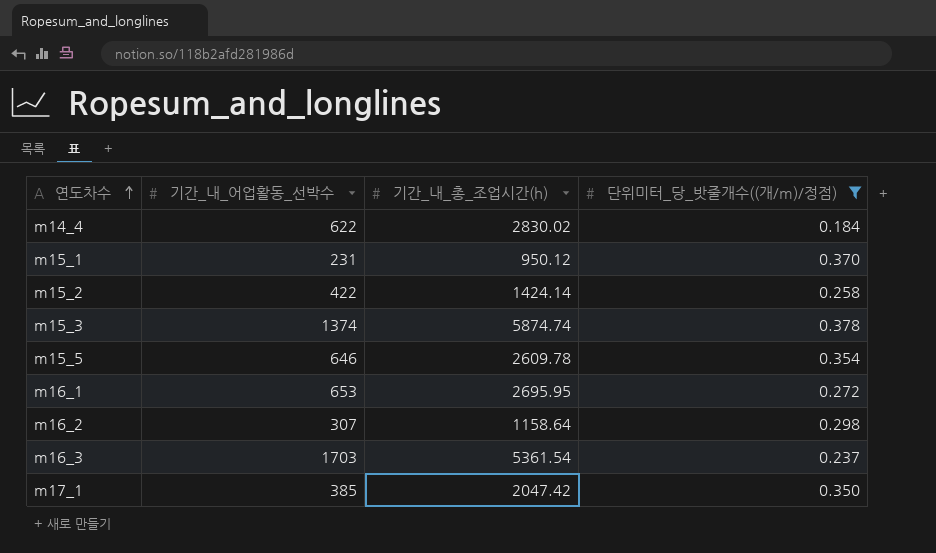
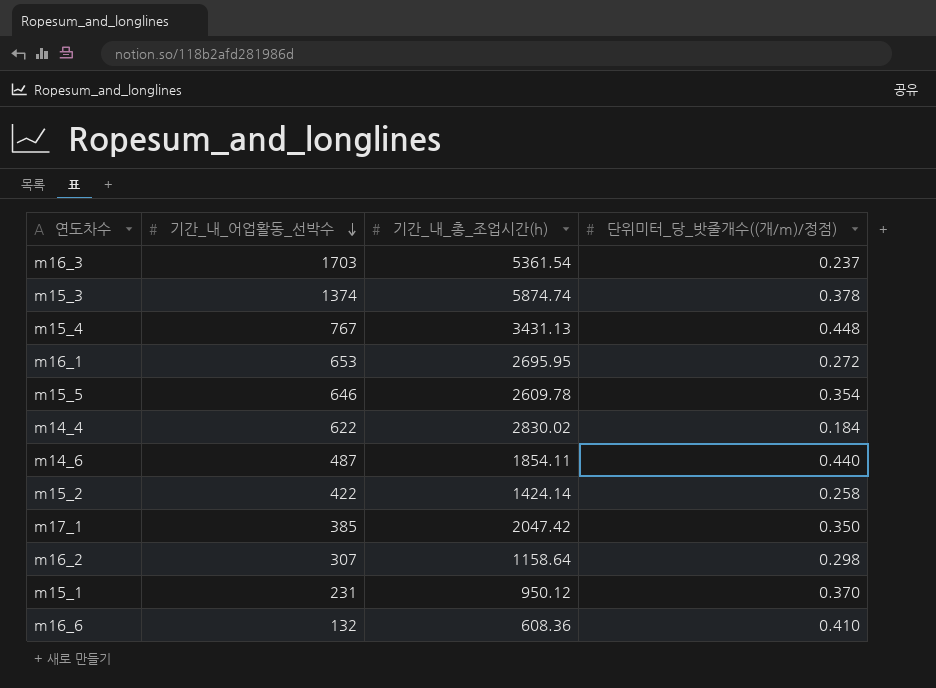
filter: 단위미터_당_밧줄개수((개/m)/정점) <= 0.378 -> none
row order: 연도차수 ascending -> 기간_내_어업활동_선박수 descending

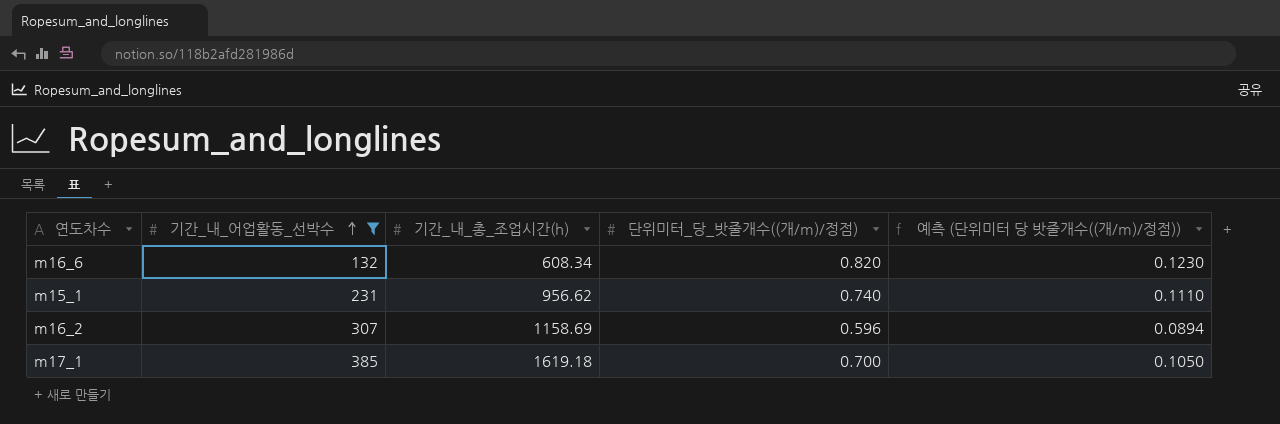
filter: none -> 기간_내_어업활동_선박수 <= 385
row order: 기간_내_어업활동_선박수 descending -> 기간_내_어업활동_선박수 ascending
column 예측 (단위미터 당 밧줄개수((개/m)/정점)) | formula: none -> [단위미터_당_밧줄개수((개/m)/정점)] * 0.15
m16_6 | 기간_내_총_조업시간(h): 608.36 -> 608.34
m16_6 | 단위미터_당_밧줄개수((개/m)/정점): 0.410 -> 0.820
m15_1 | 기간_내_총_조업시간(h): 950.12 -> 956.62
m15_1 | 단위미터_당_밧줄개수((개/m)/정점): 0.370 -> 0.740
m16_2 | 기간_내_총_조업시간(h): 1158.64 -> 1158.69
m16_2 | 단위미터_당_밧줄개수((개/m)/정점): 0.298 -> 0.596
m17_1 | 기간_내_총_조업시간(h): 2047.42 -> 1619.18
m17_1 | 단위미터_당_밧줄개수((개/m)/정점): 0.350 -> 0.700

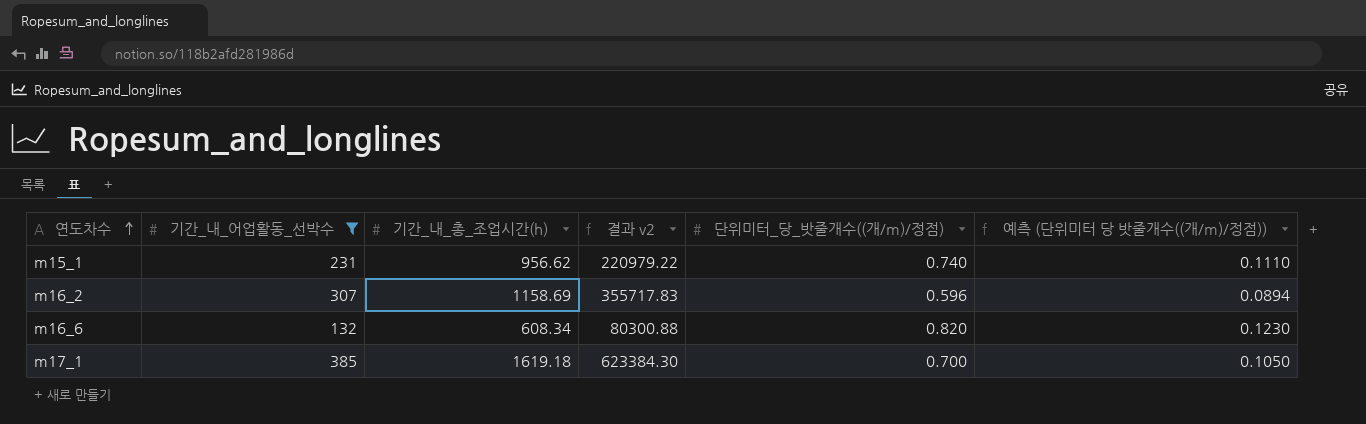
row order: 기간_내_어업활동_선박수 ascending -> 연도차수 ascending
column 결과 v2 | formula: none -> [기간_내_어업활동_선박수] * [기간_내_총_조업시간(h)]

